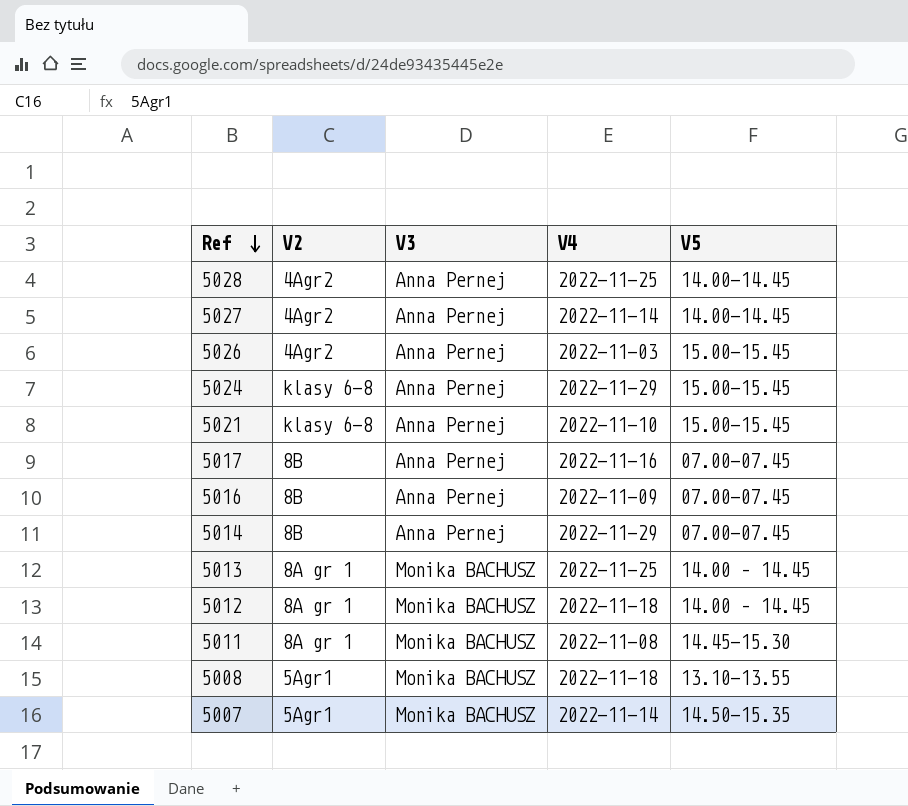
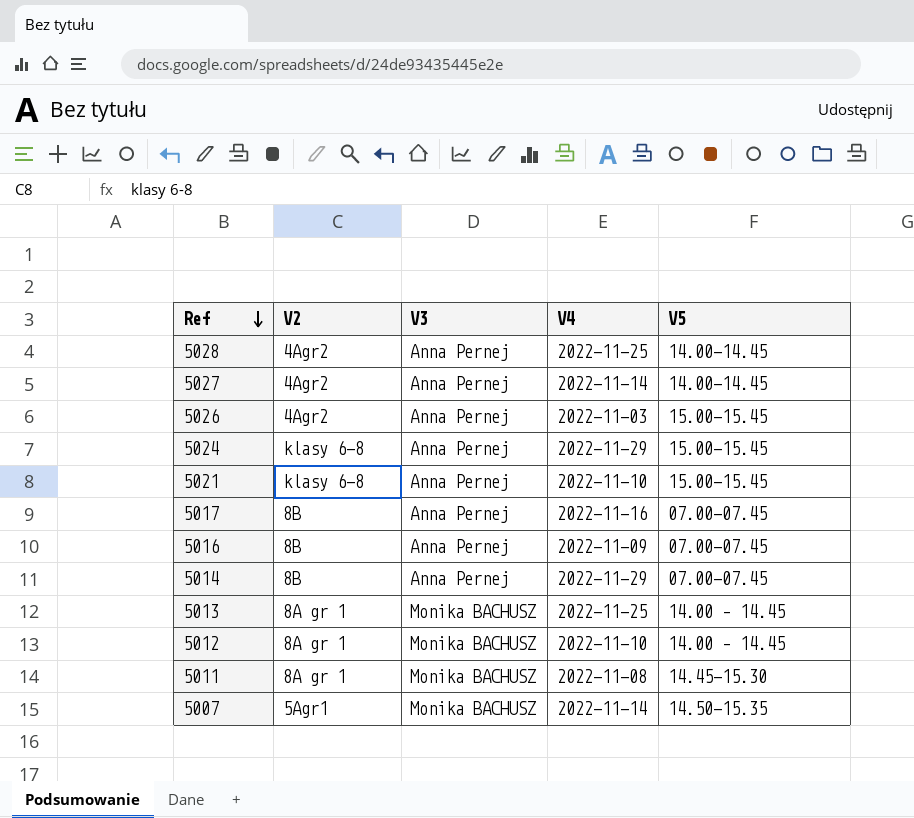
row 5008: 5Agr1 | Monika BACHUSZ | 2022-11-18 | 13.10-13.55 -> none
5012 | V4: 2022-11-18 -> 2022-11-10

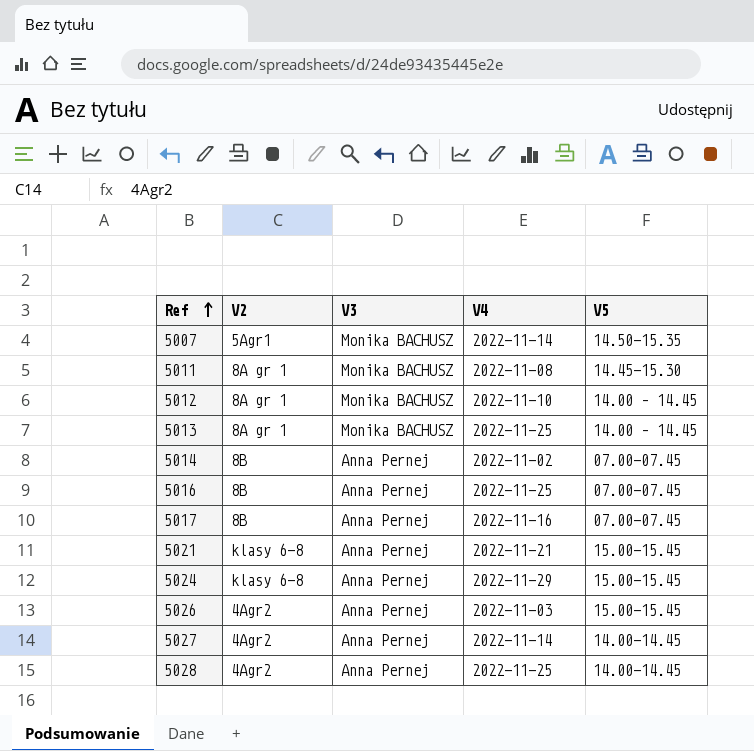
row order: Ref descending -> Ref ascending
5014 | V4: 2022-11-29 -> 2022-11-02
5016 | V4: 2022-11-09 -> 2022-11-25
5021 | V4: 2022-11-10 -> 2022-11-21

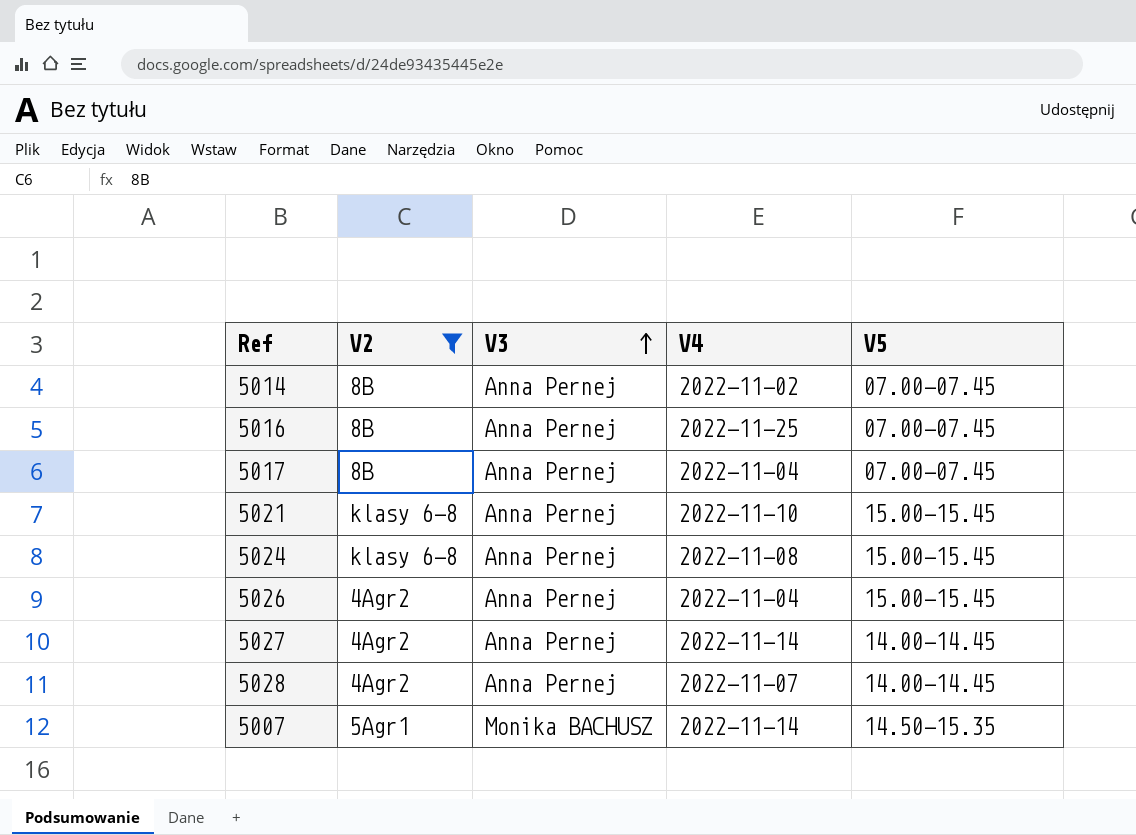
filter: none -> V2 != 8A gr 1
row order: Ref ascending -> V3 ascending
5017 | V4: 2022-11-16 -> 2022-11-04
5021 | V4: 2022-11-21 -> 2022-11-10
5024 | V4: 2022-11-29 -> 2022-11-08
5026 | V4: 2022-11-03 -> 2022-11-04
5028 | V4: 2022-11-25 -> 2022-11-07

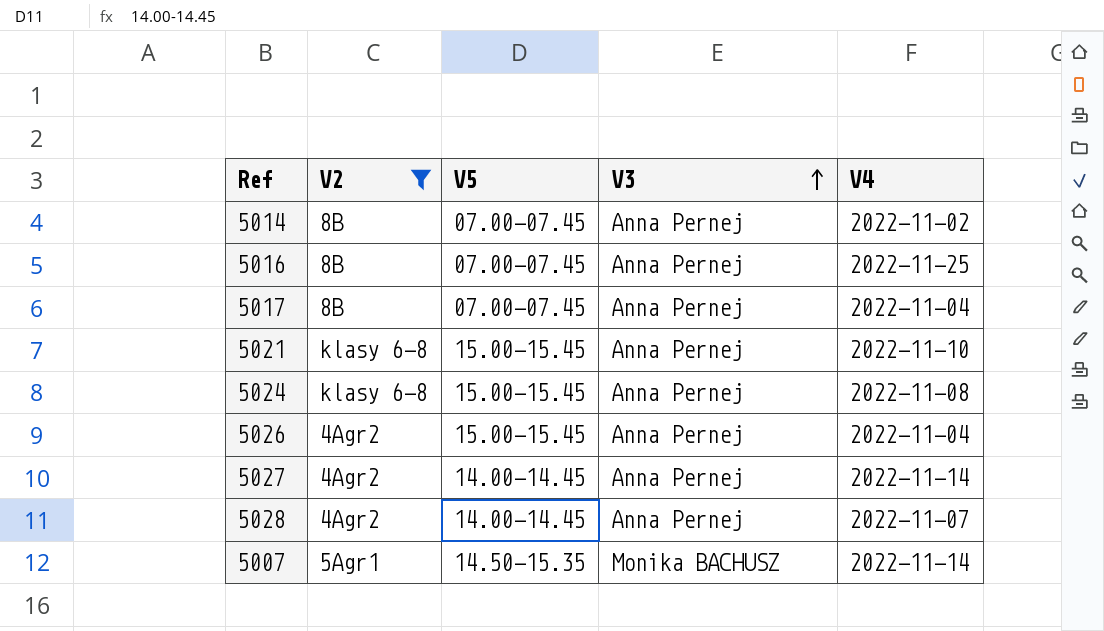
column V5 | position: 5 -> 3

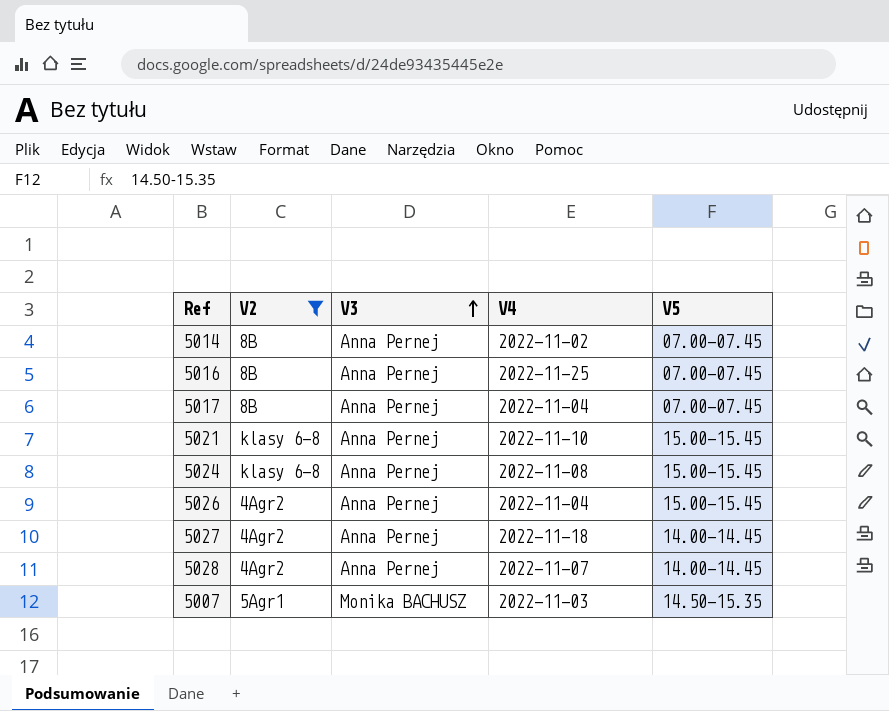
column V5 | position: 3 -> 5
5027 | V4: 2022-11-14 -> 2022-11-18
5007 | V4: 2022-11-14 -> 2022-11-03

